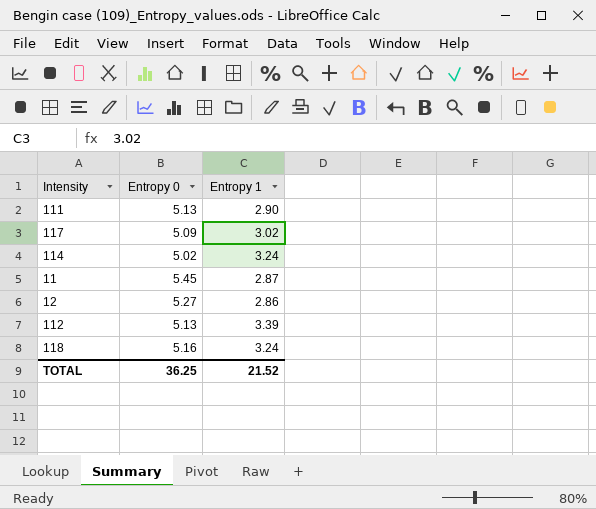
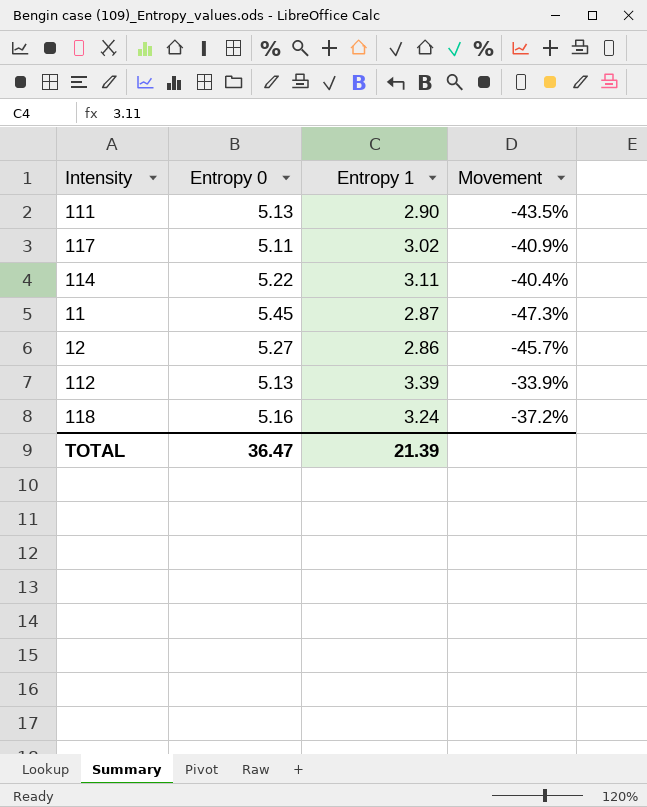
column Movement | formula: none -> ([Entropy 1] - [Entropy 0]) / [Entropy 0]
117 | Entropy 0: 5.09 -> 5.11
114 | Entropy 0: 5.02 -> 5.22
114 | Entropy 1: 3.24 -> 3.11
TOTAL | Entropy 0: 36.25 -> 36.47
TOTAL | Entropy 1: 21.52 -> 21.39

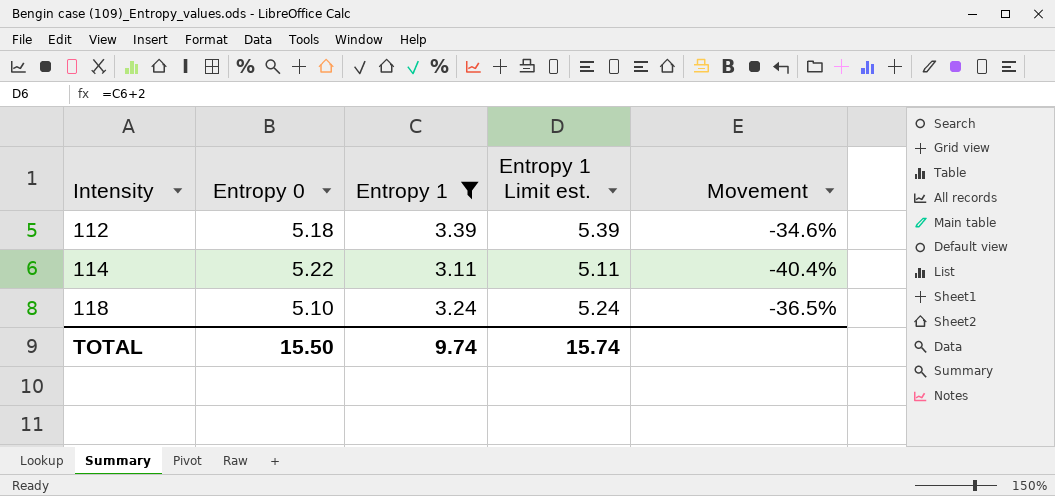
filter: none -> Entropy 1 >= 3.11
row order: none -> Intensity ascending
column Entropy 1 Limit est. | formula: none -> [Entropy 1] + 2
112 | Entropy 0: 5.13 -> 5.18
112 | Movement: -33.9% -> -34.6%
118 | Entropy 0: 5.16 -> 5.10
118 | Movement: -37.2% -> -36.5%
TOTAL | Entropy 0: 36.47 -> 15.50
TOTAL | Entropy 1: 21.39 -> 9.74

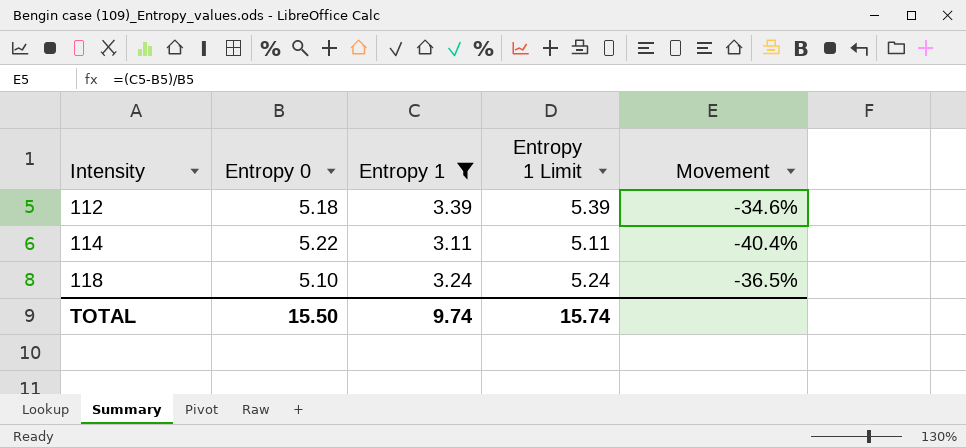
column name: Entropy 1 Limit est. -> Entropy 1 Limit

